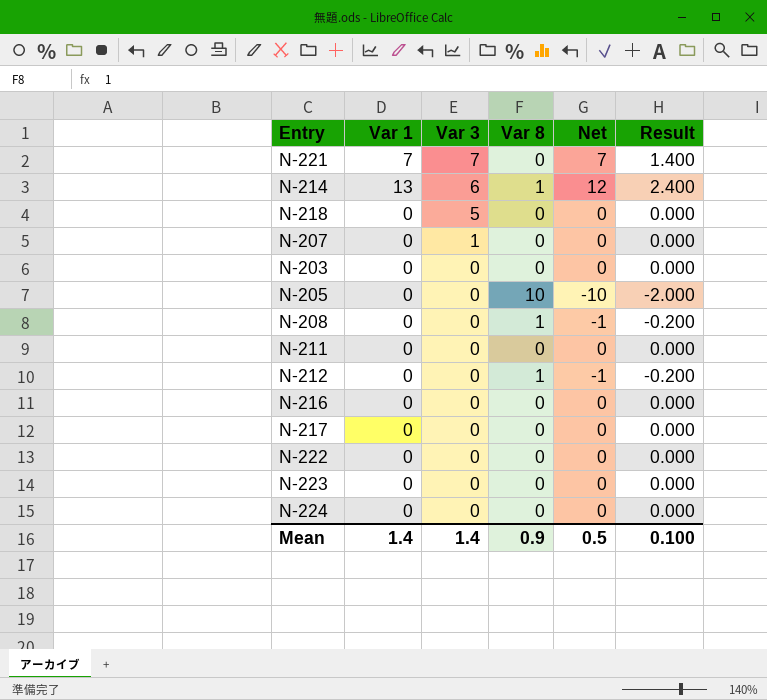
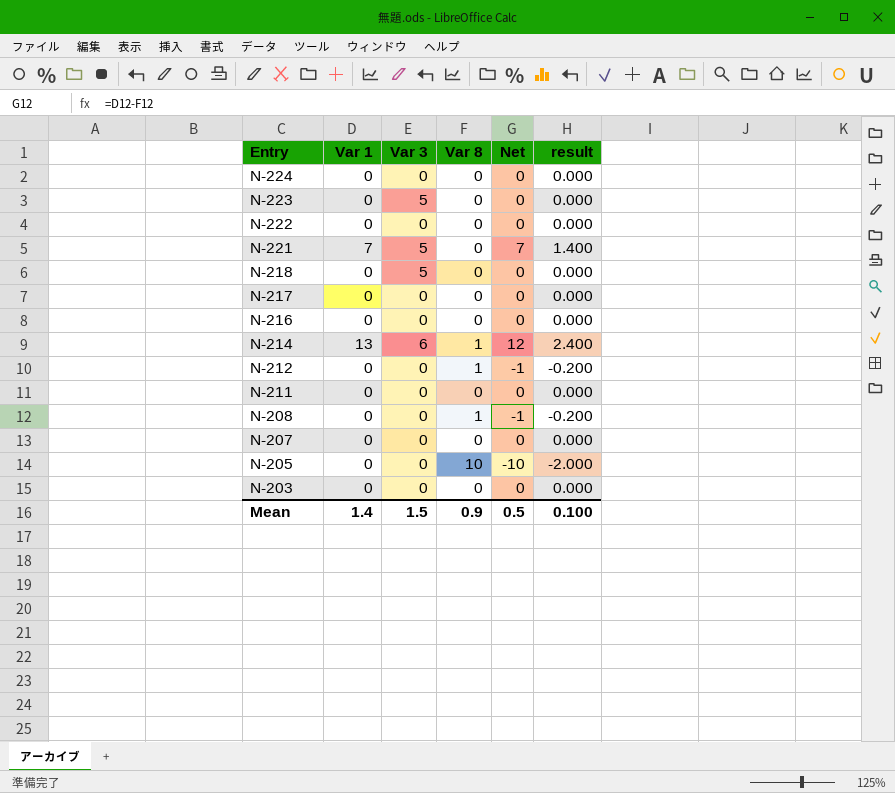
row order: Var 3 descending -> Entry descending
column name: Result -> result
N-223 | Var 3: 0 -> 5
N-221 | Var 3: 7 -> 5
N-207 | Var 3: 1 -> 0
Mean | Var 3: 1.4 -> 1.5

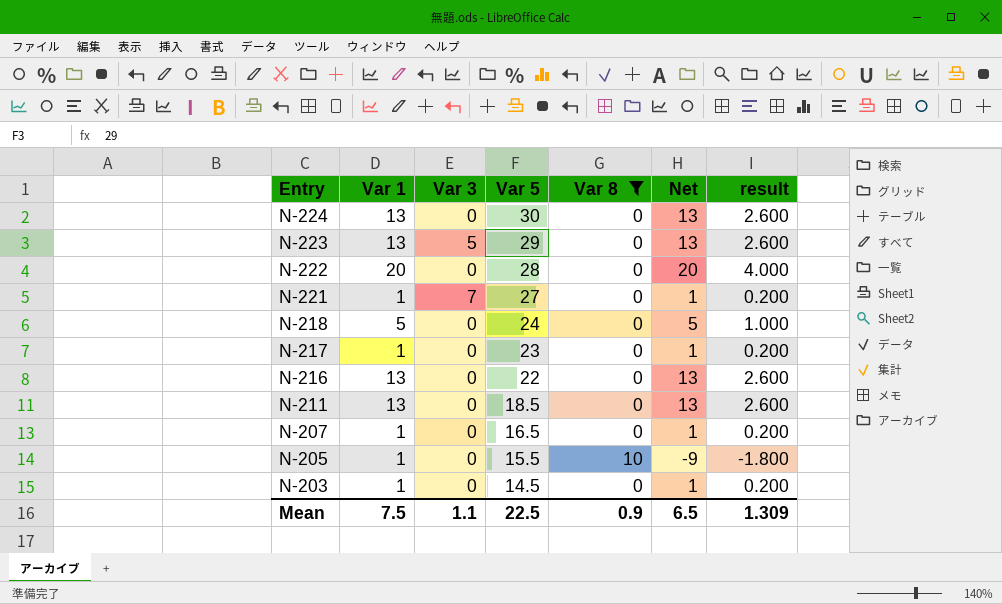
filter: none -> Var 8 != 1
column Var 5 | position: none -> 4
N-224 | Var 1: 0 -> 13
N-224 | Net: 0 -> 13
N-224 | result: 0.000 -> 2.600
N-223 | Var 1: 0 -> 13
N-223 | Net: 0 -> 13
N-223 | result: 0.000 -> 2.600
N-222 | Var 1: 0 -> 20
N-222 | Net: 0 -> 20
N-222 | result: 0.000 -> 4.000
N-221 | Var 1: 7 -> 1
N-221 | Var 3: 5 -> 7
N-221 | Net: 7 -> 1
N-221 | result: 1.400 -> 0.200
N-218 | Var 1: 0 -> 5
N-218 | Var 3: 5 -> 0
N-218 | Net: 0 -> 5
N-218 | result: 0.000 -> 1.000
N-217 | Var 1: 0 -> 1
N-217 | Net: 0 -> 1
N-217 | result: 0.000 -> 0.200
N-216 | Var 1: 0 -> 13
N-216 | Net: 0 -> 13
N-216 | result: 0.000 -> 2.600
N-211 | Var 1: 0 -> 13
N-211 | Net: 0 -> 13
N-211 | result: 0.000 -> 2.600
N-207 | Var 1: 0 -> 1
N-207 | Net: 0 -> 1
N-207 | result: 0.000 -> 0.200
N-205 | Var 1: 0 -> 1
N-205 | Net: -10 -> -9
N-205 | result: -2.000 -> -1.800
N-203 | Var 1: 0 -> 1
N-203 | Net: 0 -> 1
N-203 | result: 0.000 -> 0.200
Mean | Var 1: 1.4 -> 7.5
Mean | Var 3: 1.5 -> 1.1
Mean | Net: 0.5 -> 6.5
Mean | result: 0.100 -> 1.309

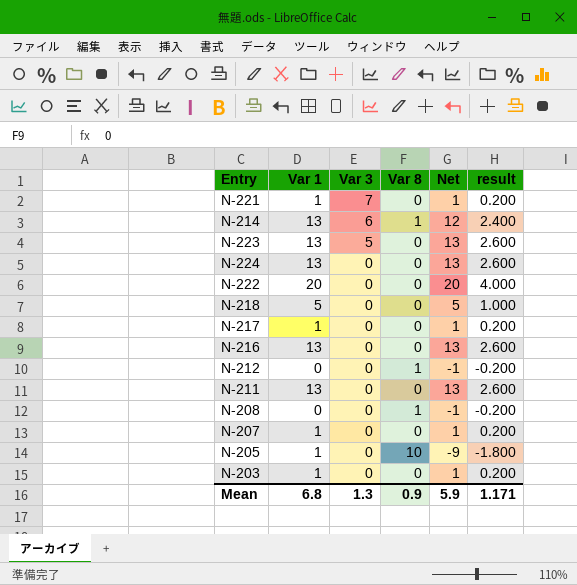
filter: Var 8 != 1 -> none
row order: Entry descending -> Var 3 descending
column Var 5 | position: 4 -> none
Mean | Var 1: 7.5 -> 6.8
Mean | Var 3: 1.1 -> 1.3
Mean | Net: 6.5 -> 5.9
Mean | result: 1.309 -> 1.171

